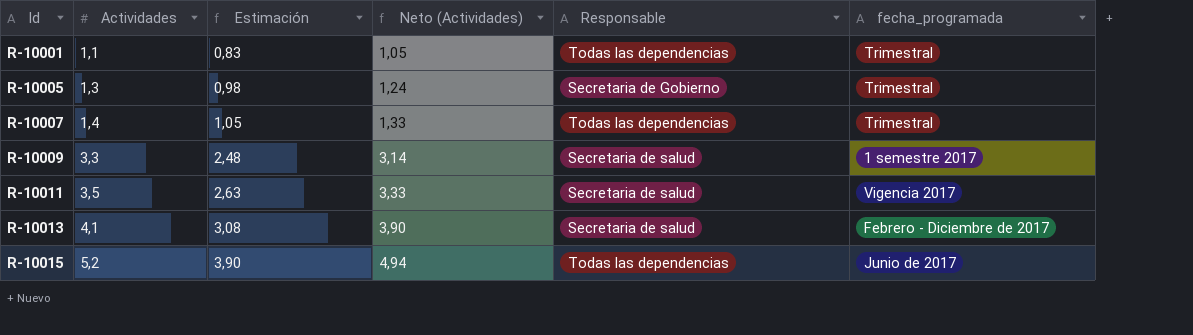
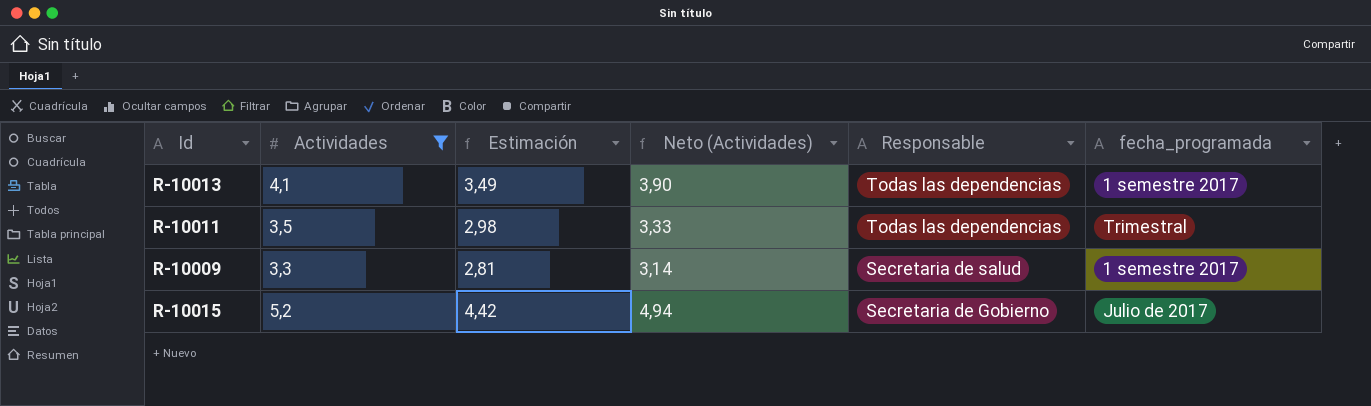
filter: none -> Actividades >= 3,3
row order: Id ascending -> Responsable descending
column Estimación | formula: [Actividades] * 0,75 -> [Actividades] * 0,85
R-10013 | Responsable: Secretaria de salud -> Todas las dependencias
R-10013 | fecha_programada: Febrero - Diciembre de 2017 -> 1 semestre 2017
R-10011 | Responsable: Secretaria de salud -> Todas las dependencias
R-10011 | fecha_programada: Vigencia 2017 -> Trimestral
R-10015 | Responsable: Todas las dependencias -> Secretaria de Gobierno
R-10015 | fecha_programada: Junio de 2017 -> Julio de 2017

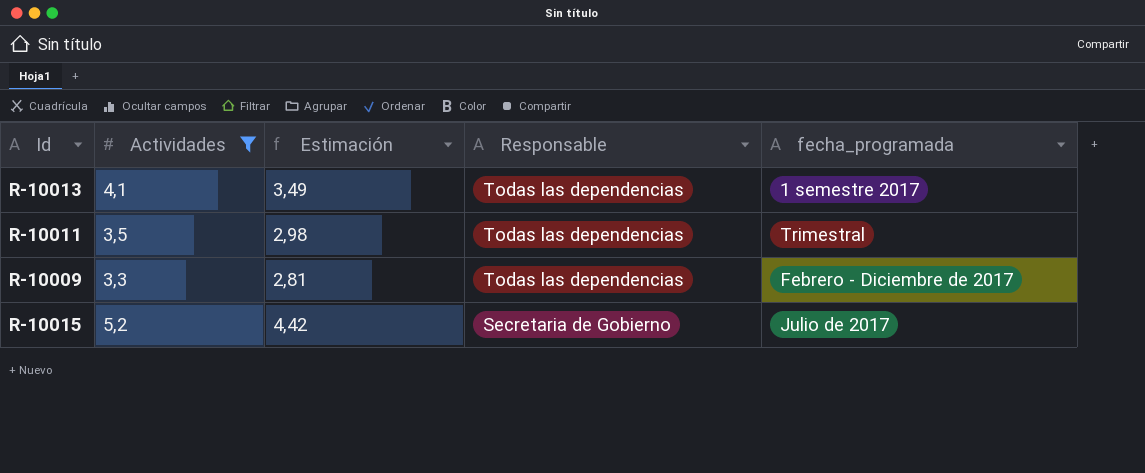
column Neto (Actividades) | formula: [Actividades] * 0,95 -> none
R-10009 | Responsable: Secretaria de salud -> Todas las dependencias
R-10009 | fecha_programada: 1 semestre 2017 -> Febrero - Diciembre de 2017

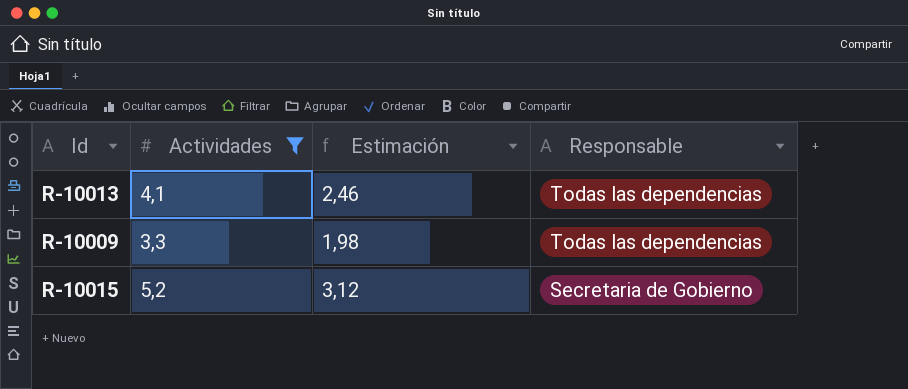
column fecha_programada | position: 5 -> none
column Estimación | formula: [Actividades] * 0,85 -> [Actividades] * 0,6
row R-10011: 3,5 | 2,98 | Todas las dependencias | Trimestral -> none

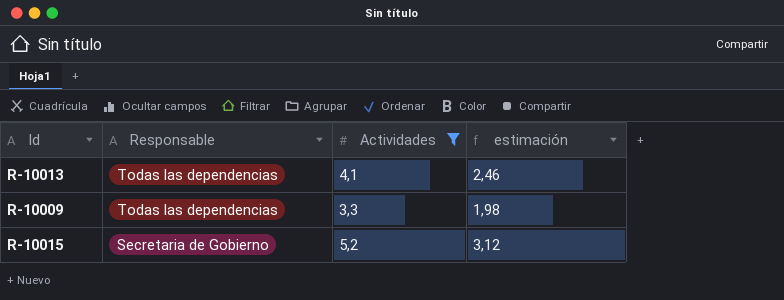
column Responsable | position: 4 -> 2
column name: Estimación -> estimación

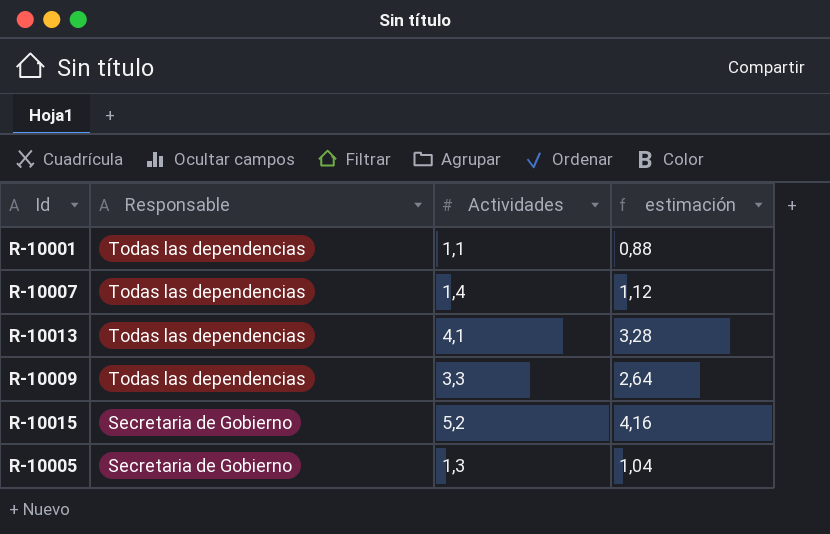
filter: Actividades >= 3,3 -> none
column estimación | formula: [Actividades] * 0,6 -> [Actividades] * 0,8

